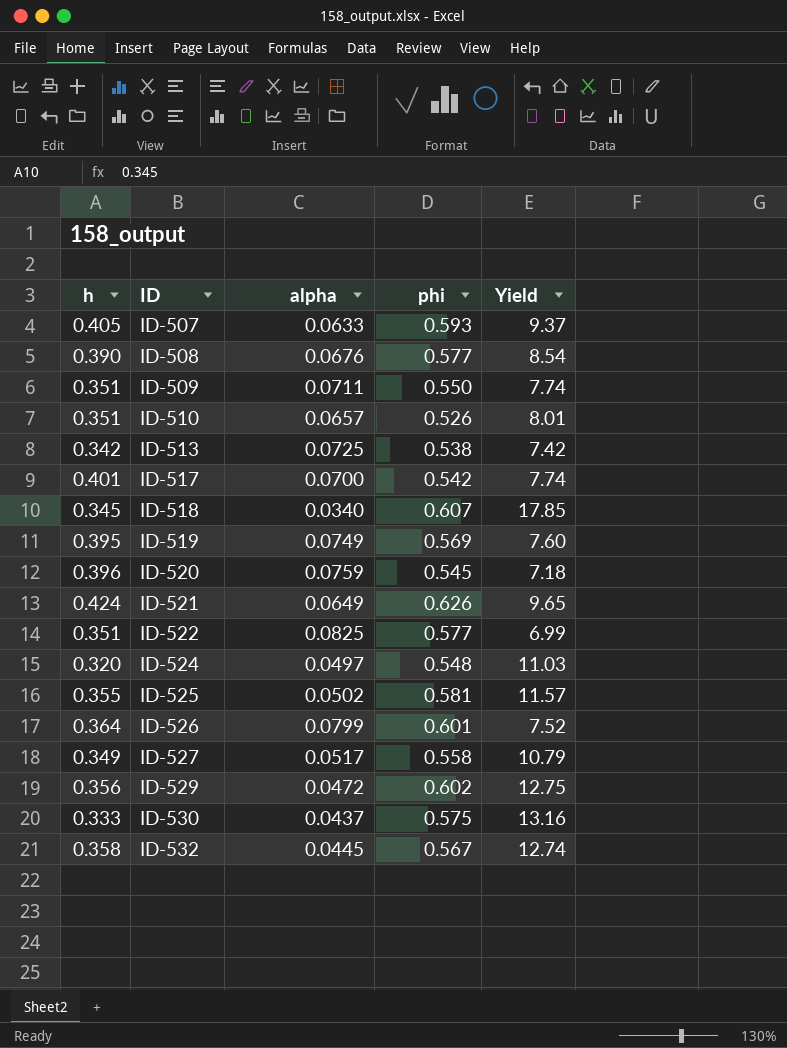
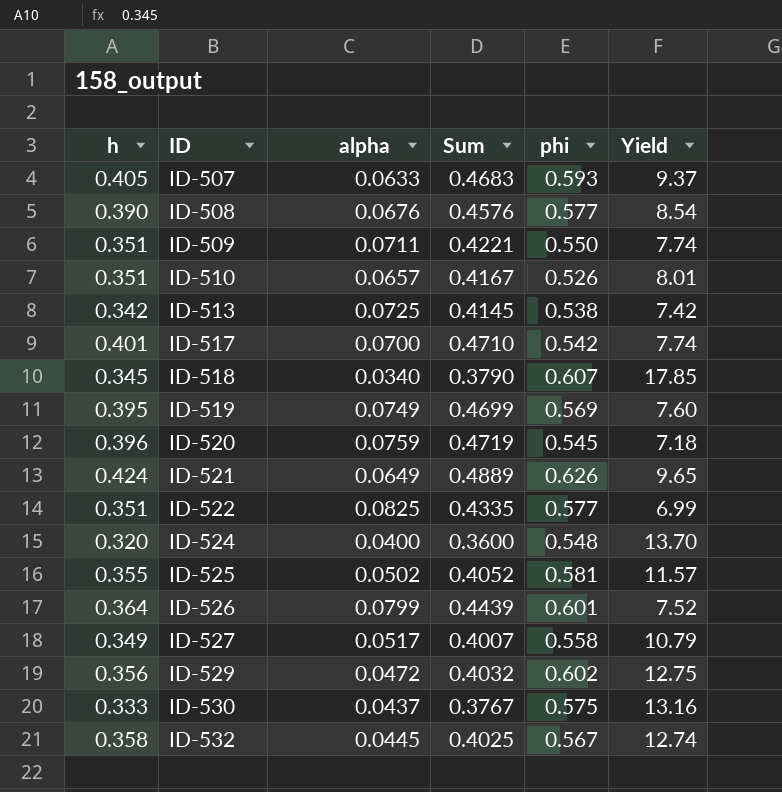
column Sum | formula: none -> [h] + [alpha]
ID-524 | alpha: 0.0497 -> 0.0400
ID-524 | Yield: 11.03 -> 13.70

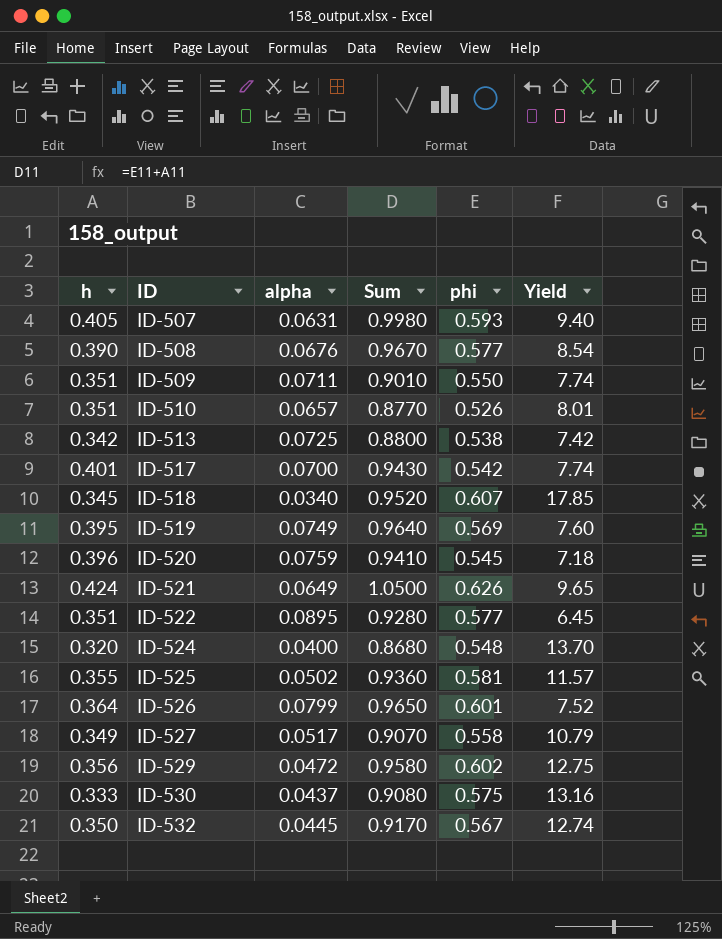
column Sum | formula: [h] + [alpha] -> [h] + [phi]
ID-507 | alpha: 0.0633 -> 0.0631
ID-507 | Yield: 9.37 -> 9.40
ID-522 | alpha: 0.0825 -> 0.0895
ID-522 | Yield: 6.99 -> 6.45
ID-532 | h: 0.358 -> 0.350

